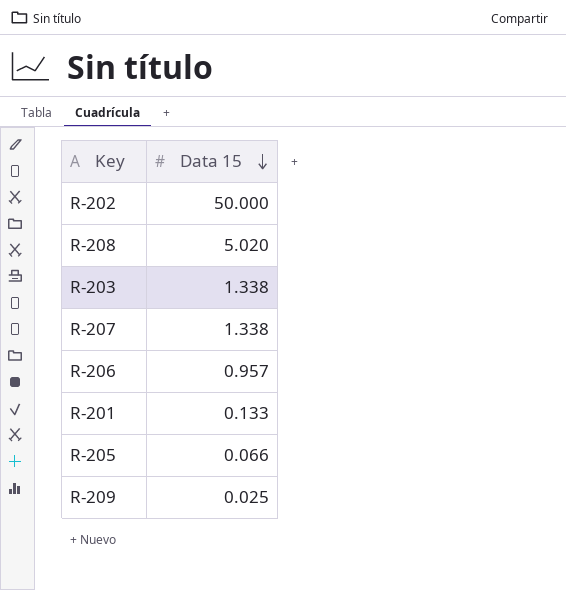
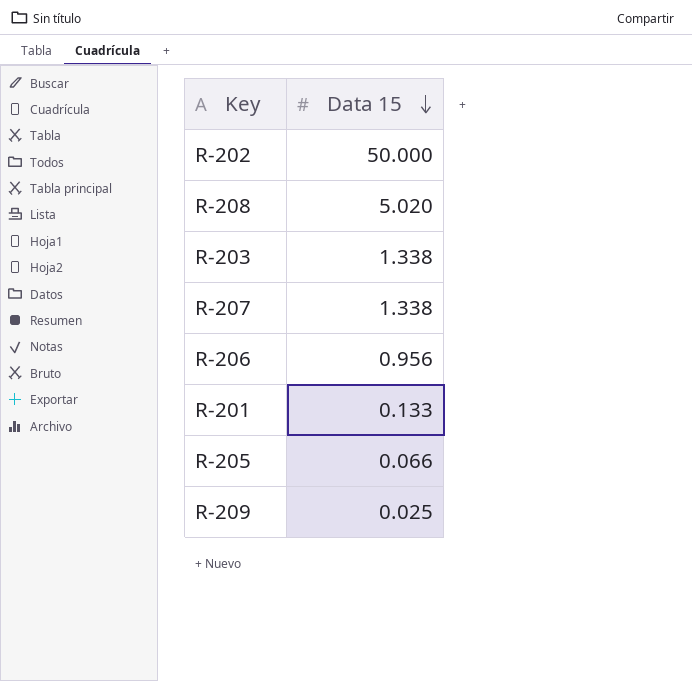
R-206 | Data 15: 0.957 -> 0.956

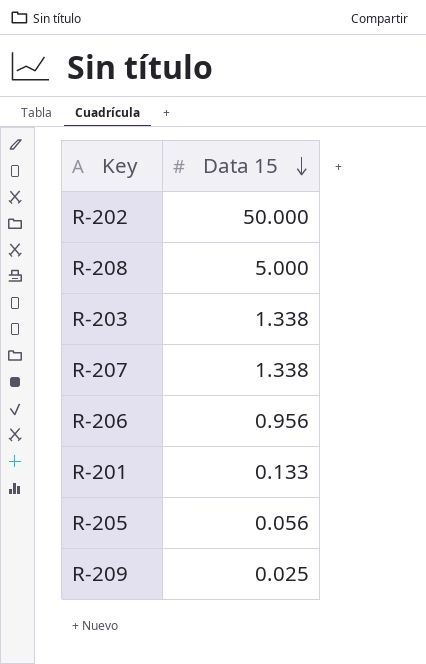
R-208 | Data 15: 5.020 -> 5.000
R-205 | Data 15: 0.066 -> 0.056

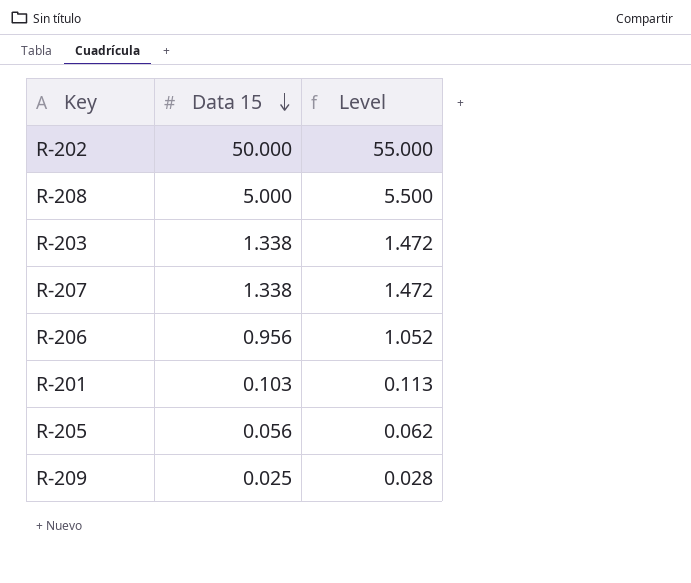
column Level | formula: none -> [Data 15] * 1.1
R-201 | Data 15: 0.133 -> 0.103

